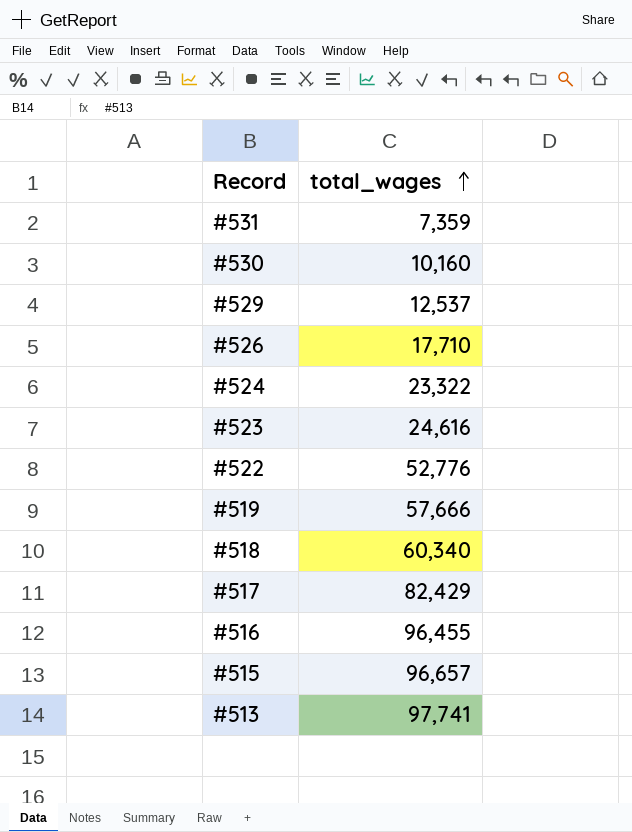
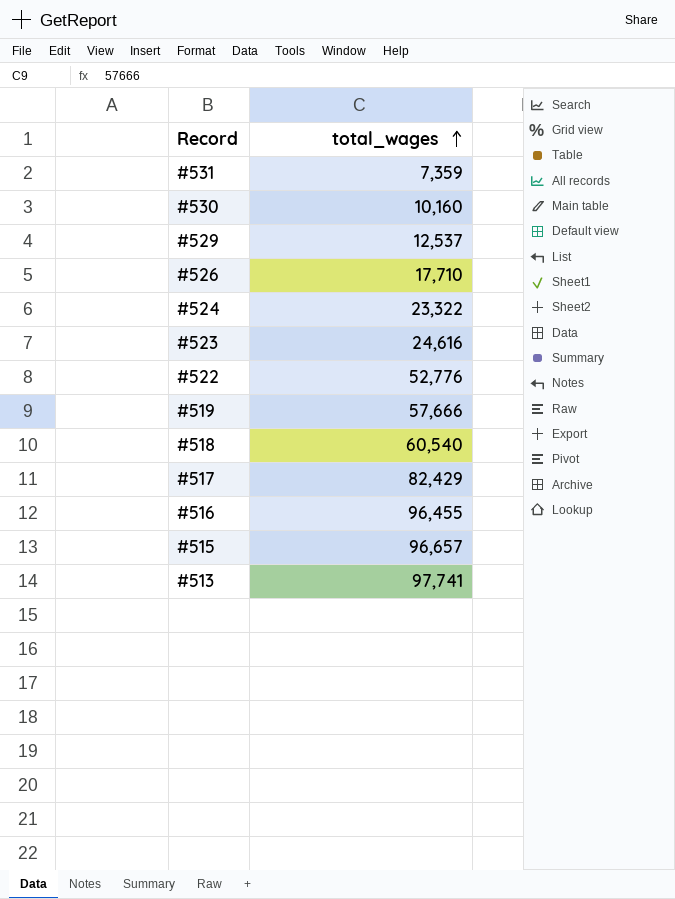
#518 | total_wages: 60,340 -> 60,540

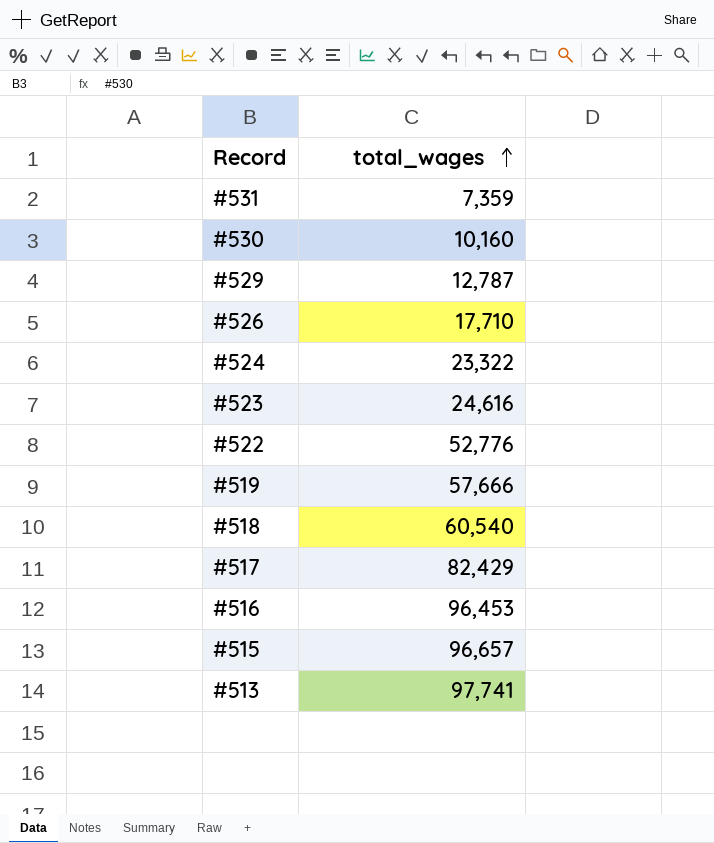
#529 | total_wages: 12,537 -> 12,787
#516 | total_wages: 96,455 -> 96,453

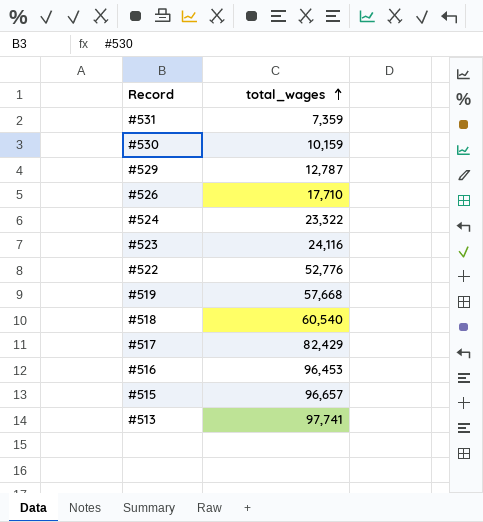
#530 | total_wages: 10,160 -> 10,159
#523 | total_wages: 24,616 -> 24,116
#519 | total_wages: 57,666 -> 57,668

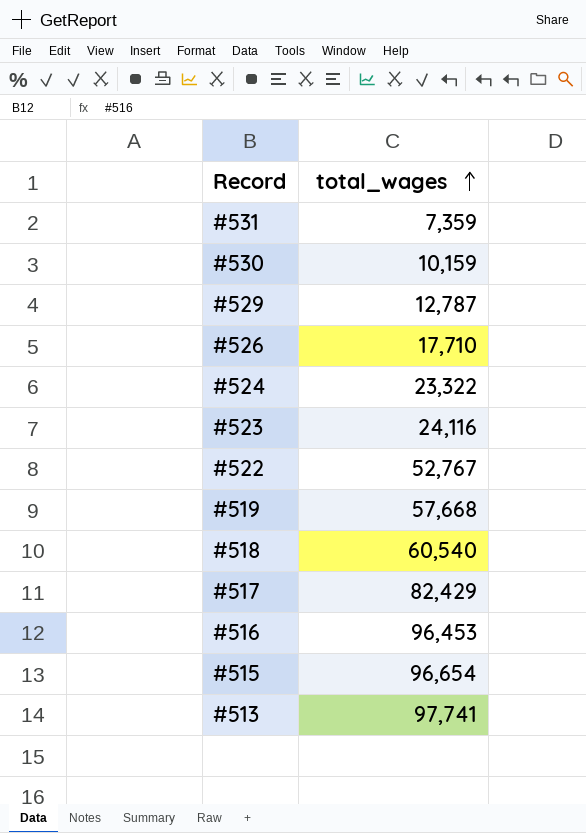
#522 | total_wages: 52,776 -> 52,767
#515 | total_wages: 96,657 -> 96,654

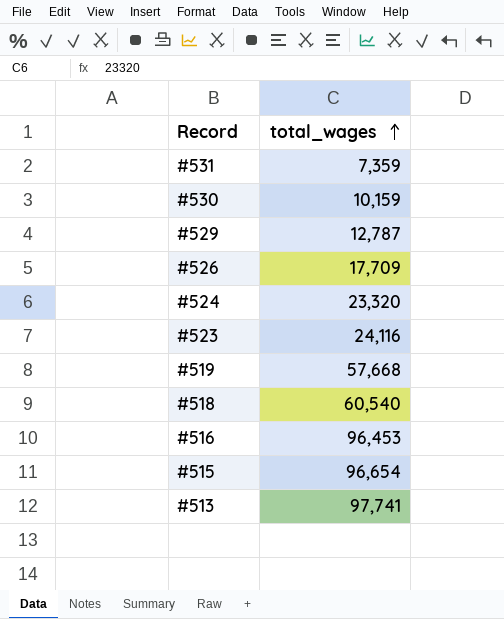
row #522: 52,767 -> none
row #517: 82,429 -> none
#526 | total_wages: 17,710 -> 17,709
#524 | total_wages: 23,322 -> 23,320

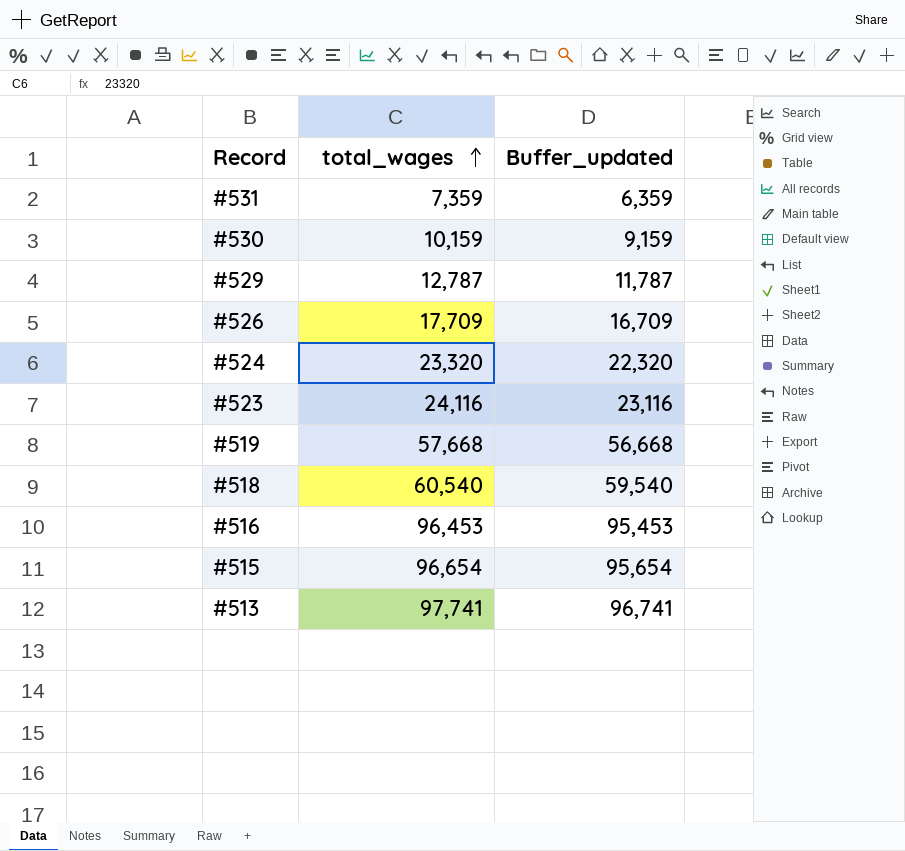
column Buffer_updated | formula: none -> [total_wages] - 1000

